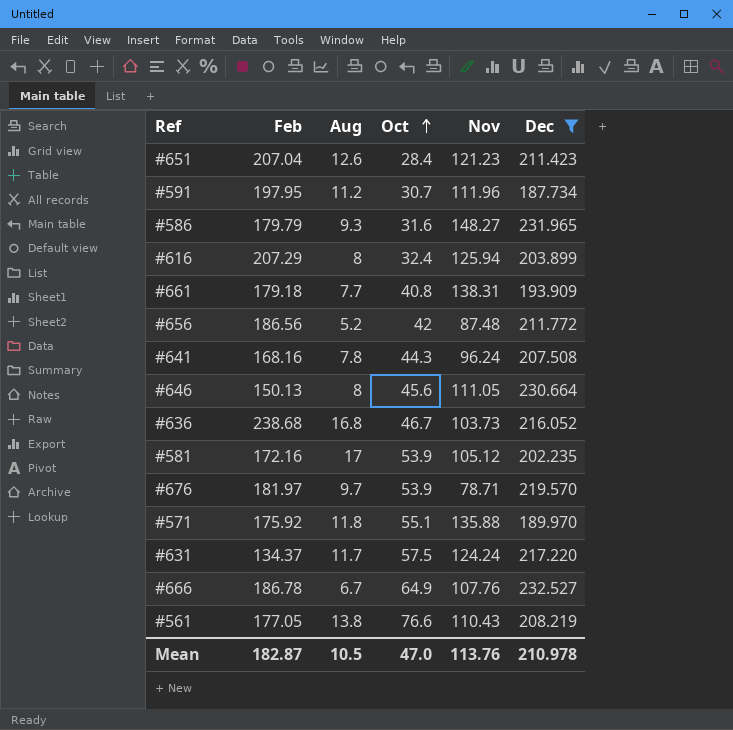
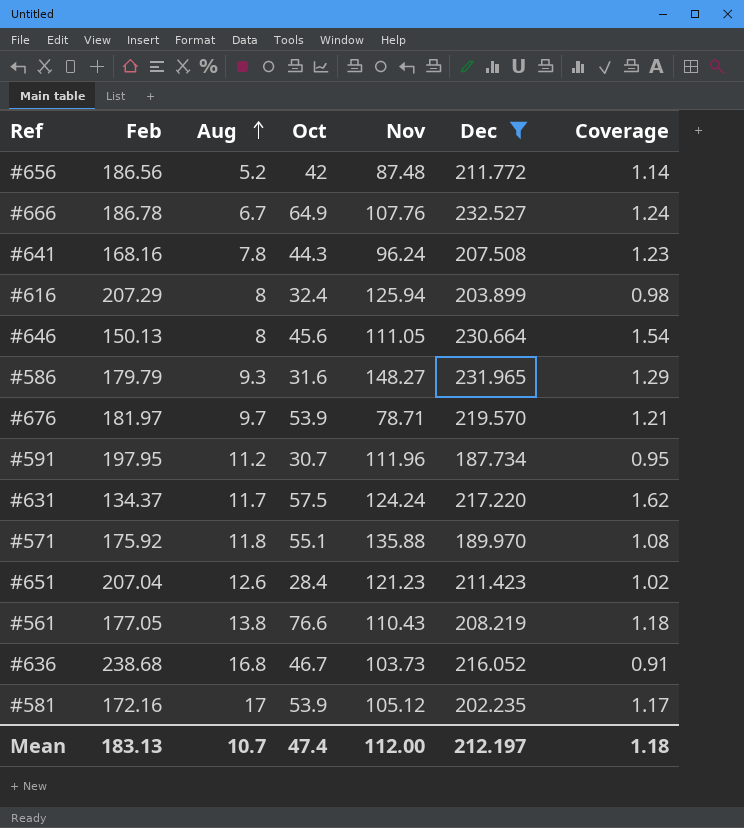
row order: Oct ascending -> Aug ascending
column Coverage | formula: none -> [Dec] / [Feb]
row #661: 179.18 | 7.7 | 40.8 | 138.31 | 193.909 -> none
Mean | Feb: 182.87 -> 183.13
Mean | Aug: 10.5 -> 10.7
Mean | Oct: 47.0 -> 47.4
Mean | Nov: 113.76 -> 112.00
Mean | Dec: 210.978 -> 212.197

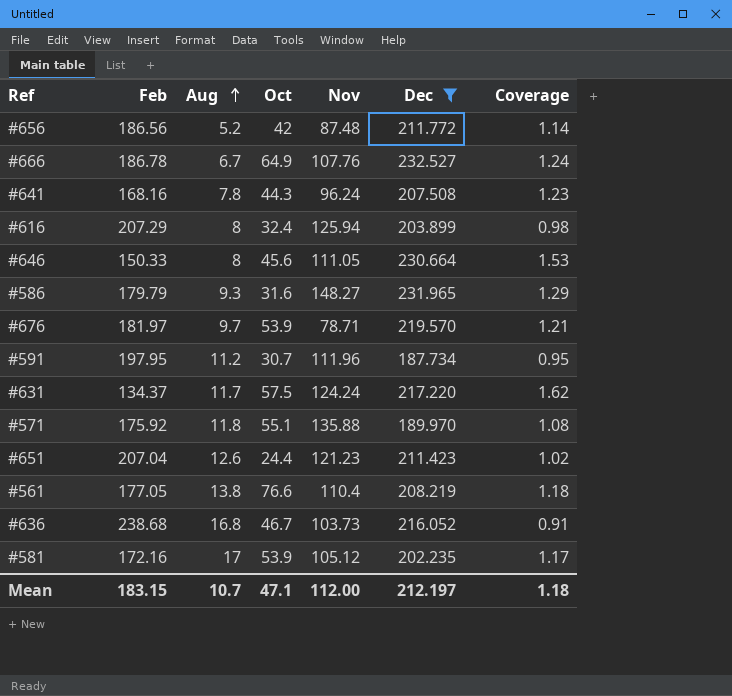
#646 | Feb: 150.13 -> 150.33
#646 | Coverage: 1.54 -> 1.53
#651 | Oct: 28.4 -> 24.4
#561 | Nov: 110.43 -> 110.4
Mean | Feb: 183.13 -> 183.15
Mean | Oct: 47.4 -> 47.1

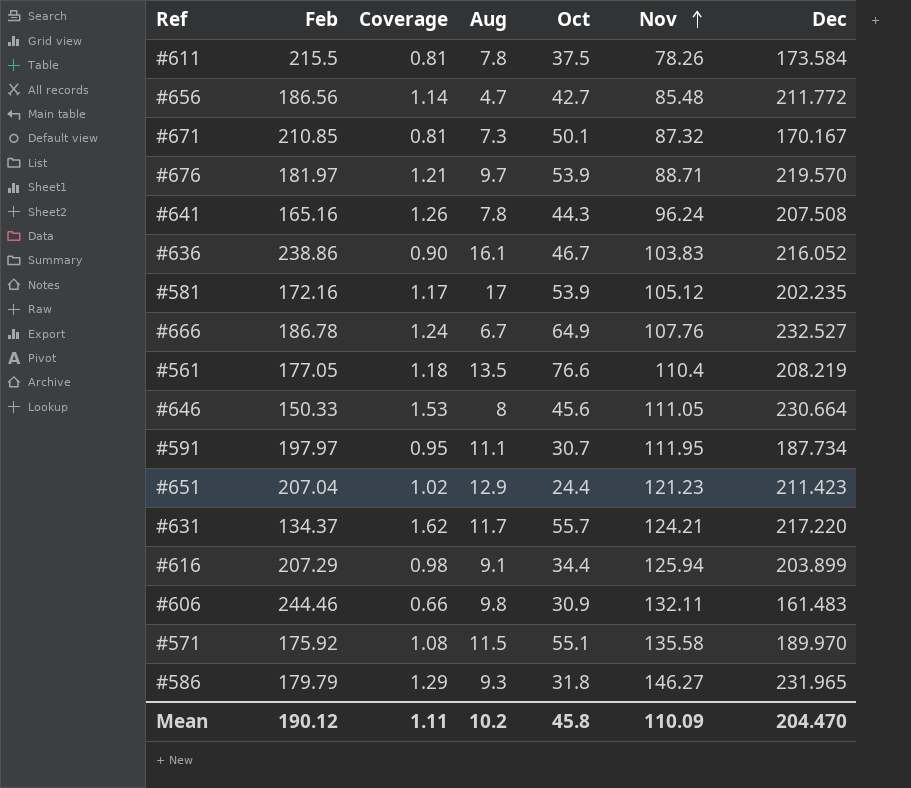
filter: Dec >= 187.734 -> none
row order: Aug ascending -> Nov ascending
column Coverage | position: 7 -> 3
#656 | Aug: 5.2 -> 4.7
#656 | Oct: 42 -> 42.7
#656 | Nov: 87.48 -> 85.48
#676 | Nov: 78.71 -> 88.71
#641 | Feb: 168.16 -> 165.16
#641 | Coverage: 1.23 -> 1.26
#636 | Feb: 238.68 -> 238.86
#636 | Coverage: 0.91 -> 0.90
#636 | Aug: 16.8 -> 16.1
#636 | Nov: 103.73 -> 103.83
#561 | Aug: 13.8 -> 13.5
#591 | Feb: 197.95 -> 197.97
#591 | Aug: 11.2 -> 11.1
#591 | Nov: 111.96 -> 111.95
#651 | Aug: 12.6 -> 12.9
#631 | Oct: 57.5 -> 55.7
#631 | Nov: 124.24 -> 124.21
#616 | Aug: 8 -> 9.1
#616 | Oct: 32.4 -> 34.4
#571 | Aug: 11.8 -> 11.5
#571 | Nov: 135.88 -> 135.58
#586 | Oct: 31.6 -> 31.8
#586 | Nov: 148.27 -> 146.27
Mean | Feb: 183.15 -> 190.12
Mean | Coverage: 1.18 -> 1.11
Mean | Aug: 10.7 -> 10.2
Mean | Oct: 47.1 -> 45.8
Mean | Nov: 112.00 -> 110.09
Mean | Dec: 212.197 -> 204.470

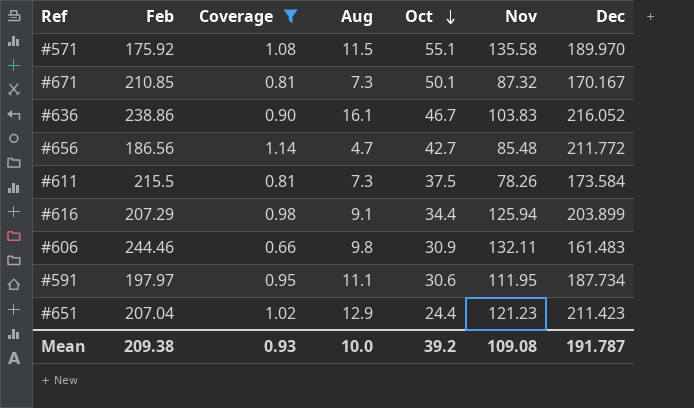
filter: none -> Coverage <= 1.14
row order: Nov ascending -> Oct descending
#611 | Aug: 7.8 -> 7.3
#591 | Oct: 30.7 -> 30.6
Mean | Feb: 190.12 -> 209.38
Mean | Coverage: 1.11 -> 0.93
Mean | Aug: 10.2 -> 10.0
Mean | Oct: 45.8 -> 39.2
Mean | Nov: 110.09 -> 109.08
Mean | Dec: 204.470 -> 191.787

